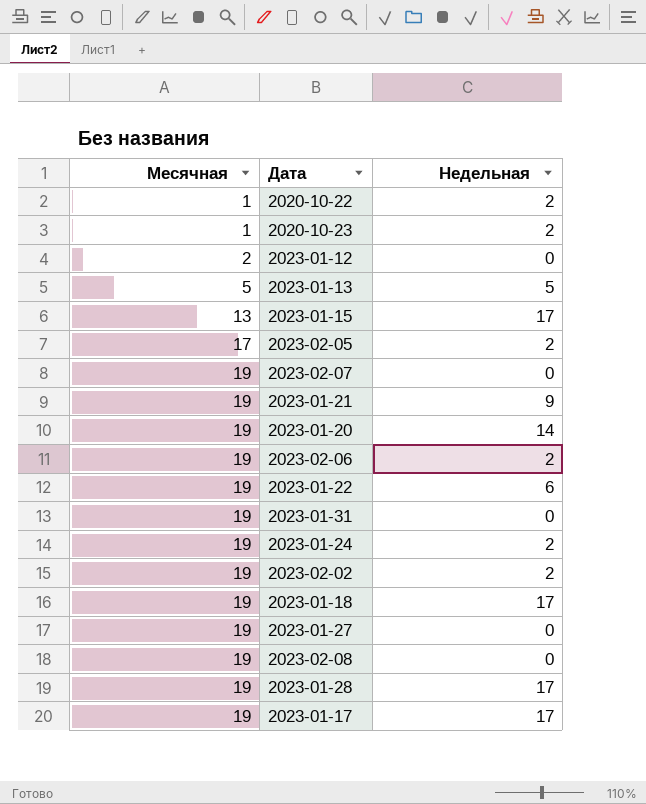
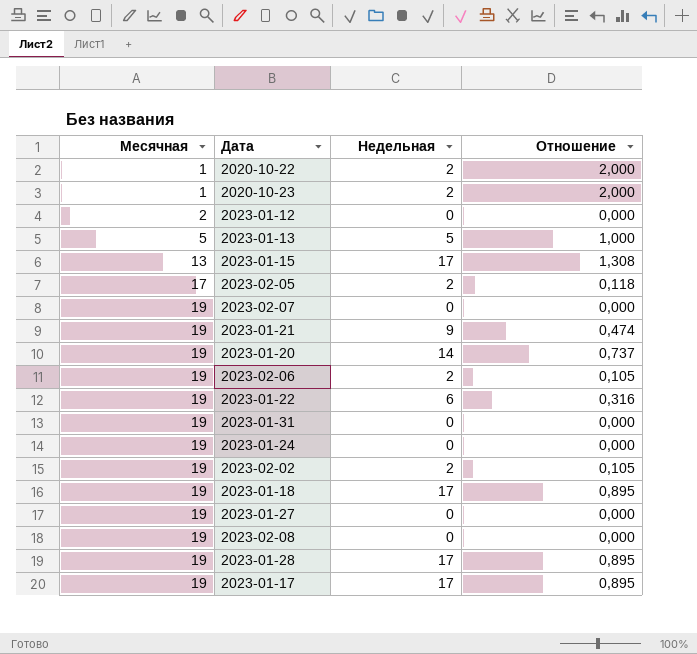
column Отношение | formula: none -> [Недельная] / [Месячная]
2023-01-24 | Недельная: 2 -> 0

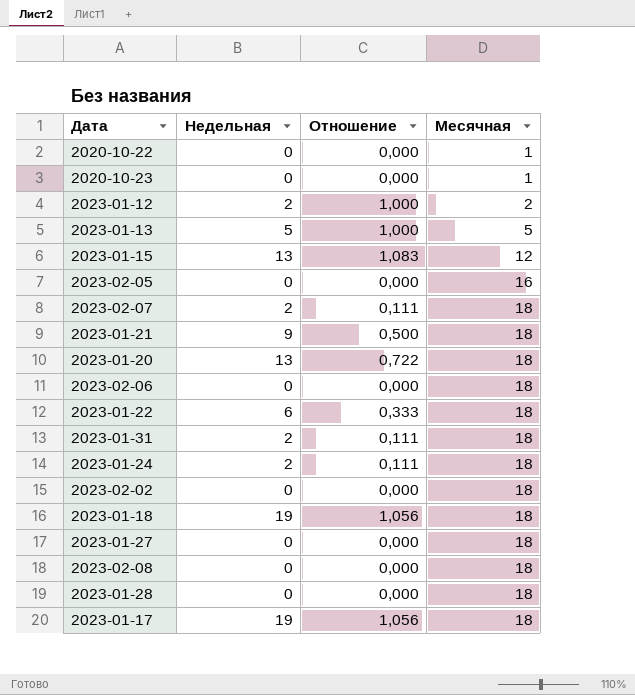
column Месячная | position: 1 -> 4
2020-10-22 | Недельная: 2 -> 0
2020-10-22 | Отношение: 2,000 -> 0,000
2020-10-23 | Недельная: 2 -> 0
2020-10-23 | Отношение: 2,000 -> 0,000
2023-01-12 | Недельная: 0 -> 2
2023-01-12 | Отношение: 0,000 -> 1,000
2023-01-15 | Недельная: 17 -> 13
2023-01-15 | Отношение: 1,308 -> 1,083
2023-01-15 | Месячная: 13 -> 12
2023-02-05 | Недельная: 2 -> 0
2023-02-05 | Отношение: 0,118 -> 0,000
2023-02-05 | Месячная: 17 -> 16
2023-02-07 | Недельная: 0 -> 2
2023-02-07 | Отношение: 0,000 -> 0,111
2023-02-07 | Месячная: 19 -> 18
2023-01-21 | Отношение: 0,474 -> 0,500
2023-01-21 | Месячная: 19 -> 18
2023-01-20 | Недельная: 14 -> 13
2023-01-20 | Отношение: 0,737 -> 0,722
2023-01-20 | Месячная: 19 -> 18
2023-02-06 | Недельная: 2 -> 0
2023-02-06 | Отношение: 0,105 -> 0,000
2023-02-06 | Месячная: 19 -> 18
2023-01-22 | Отношение: 0,316 -> 0,333
2023-01-22 | Месячная: 19 -> 18
2023-01-31 | Недельная: 0 -> 2
2023-01-31 | Отношение: 0,000 -> 0,111
2023-01-31 | Месячная: 19 -> 18
2023-01-24 | Недельная: 0 -> 2
2023-01-24 | Отношение: 0,000 -> 0,111
2023-01-24 | Месячная: 19 -> 18
2023-02-02 | Недельная: 2 -> 0
2023-02-02 | Отношение: 0,105 -> 0,000
2023-02-02 | Месячная: 19 -> 18
2023-01-18 | Недельная: 17 -> 19
2023-01-18 | Отношение: 0,895 -> 1,056
2023-01-18 | Месячная: 19 -> 18
2023-01-27 | Месячная: 19 -> 18
2023-02-08 | Месячная: 19 -> 18
2023-01-28 | Недельная: 17 -> 0
2023-01-28 | Отношение: 0,895 -> 0,000
2023-01-28 | Месячная: 19 -> 18
2023-01-17 | Недельная: 17 -> 19
2023-01-17 | Отношение: 0,895 -> 1,056
2023-01-17 | Месячная: 19 -> 18

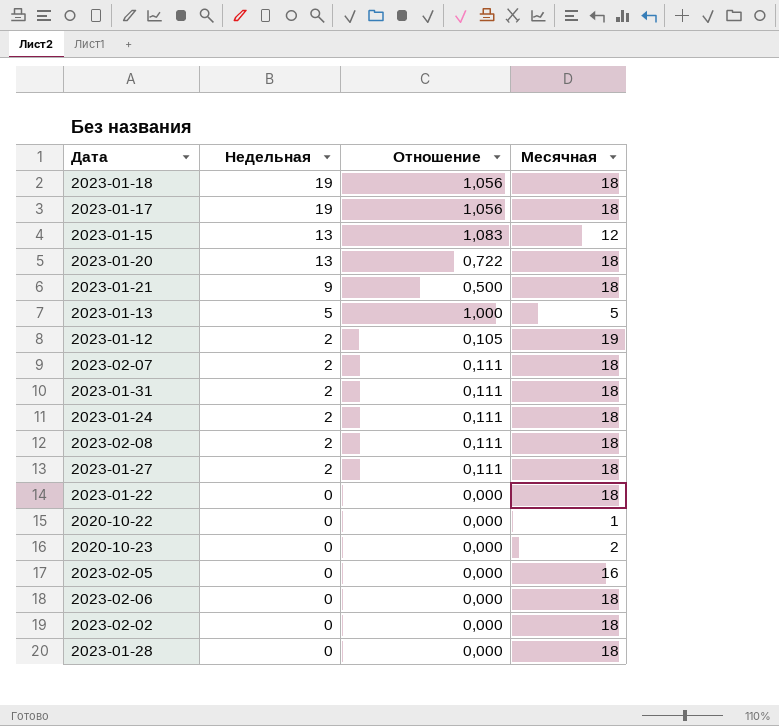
row order: Месячная ascending -> Недельная descending
2023-01-12 | Отношение: 1,000 -> 0,105
2023-01-12 | Месячная: 2 -> 19
2023-02-08 | Недельная: 0 -> 2
2023-02-08 | Отношение: 0,000 -> 0,111
2023-01-27 | Недельная: 0 -> 2
2023-01-27 | Отношение: 0,000 -> 0,111
2023-01-22 | Недельная: 6 -> 0
2023-01-22 | Отношение: 0,333 -> 0,000
2020-10-23 | Месячная: 1 -> 2

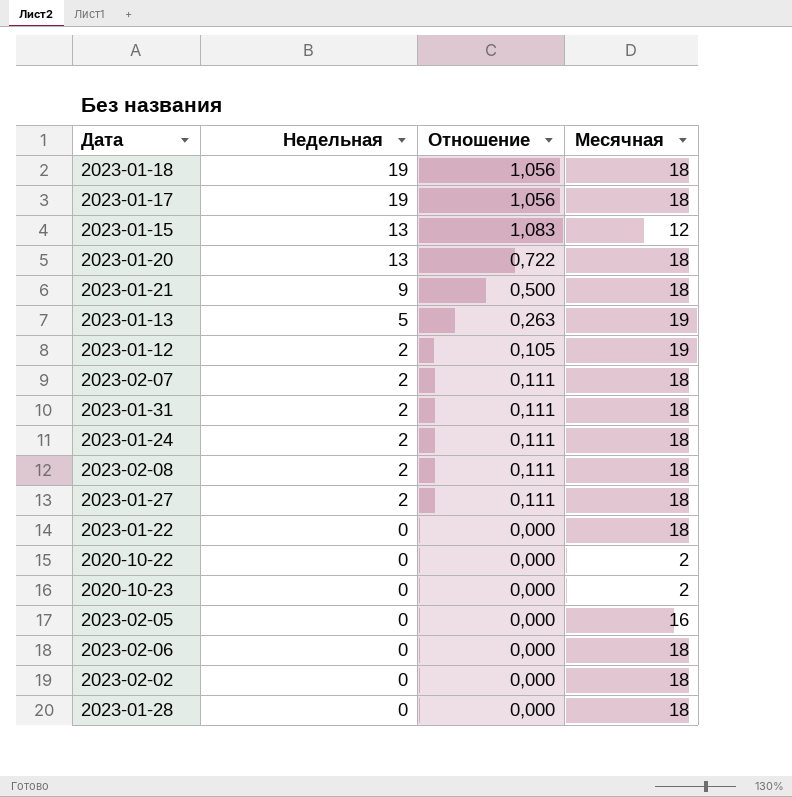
2023-01-13 | Отношение: 1,000 -> 0,263
2023-01-13 | Месячная: 5 -> 19
2020-10-22 | Месячная: 1 -> 2

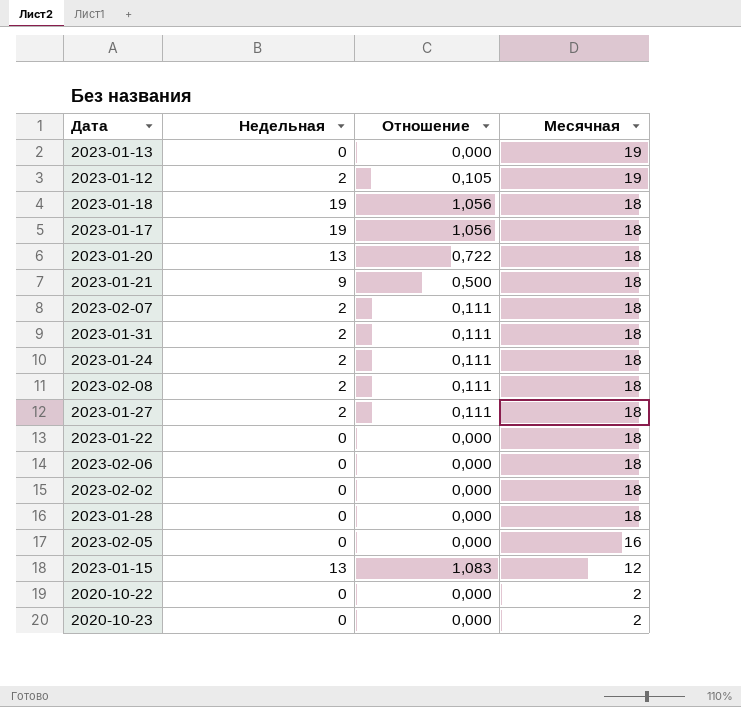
row order: Недельная descending -> Месячная descending
2023-01-13 | Недельная: 5 -> 0
2023-01-13 | Отношение: 0,263 -> 0,000

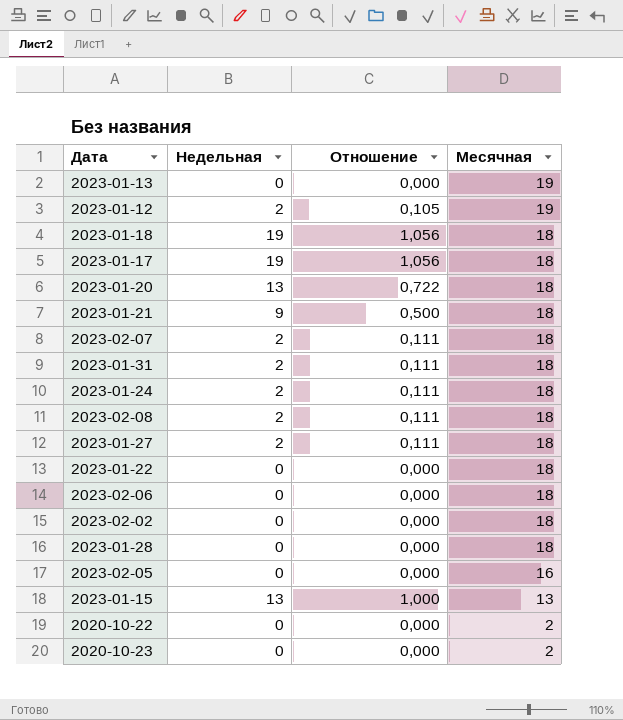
2023-01-15 | Отношение: 1,083 -> 1,000
2023-01-15 | Месячная: 12 -> 13

